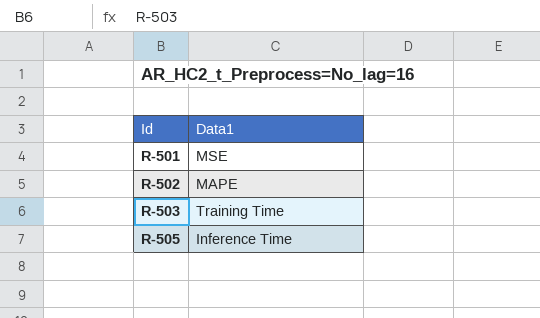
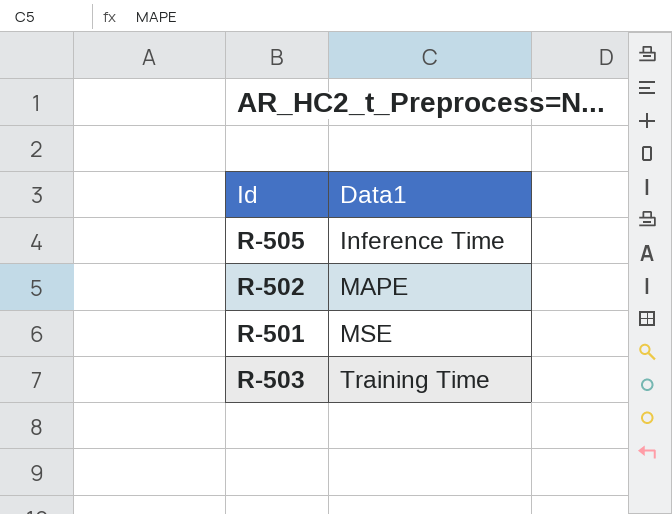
row order: Id ascending -> Data1 ascending

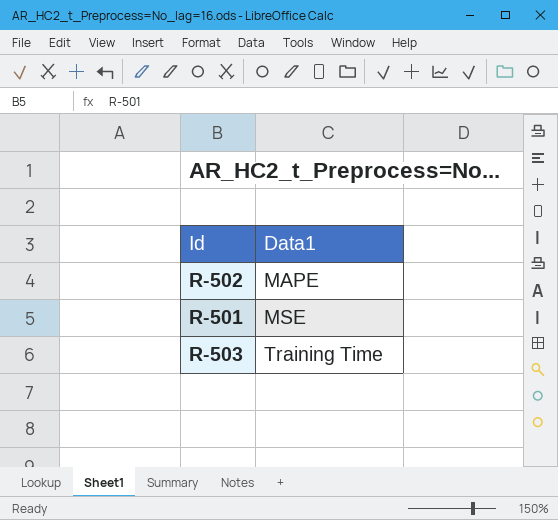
row R-505: Inference Time -> none

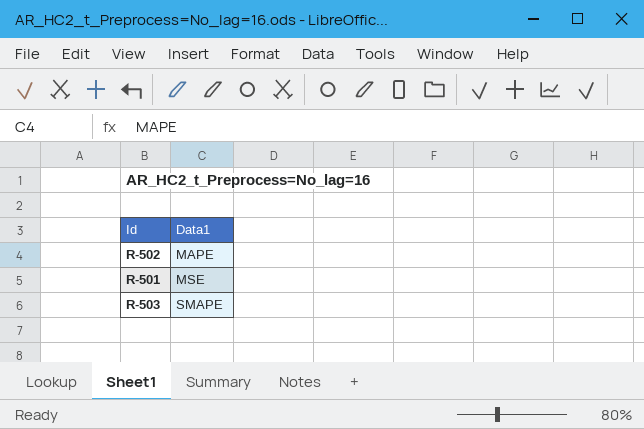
R-503 | Data1: Training Time -> SMAPE

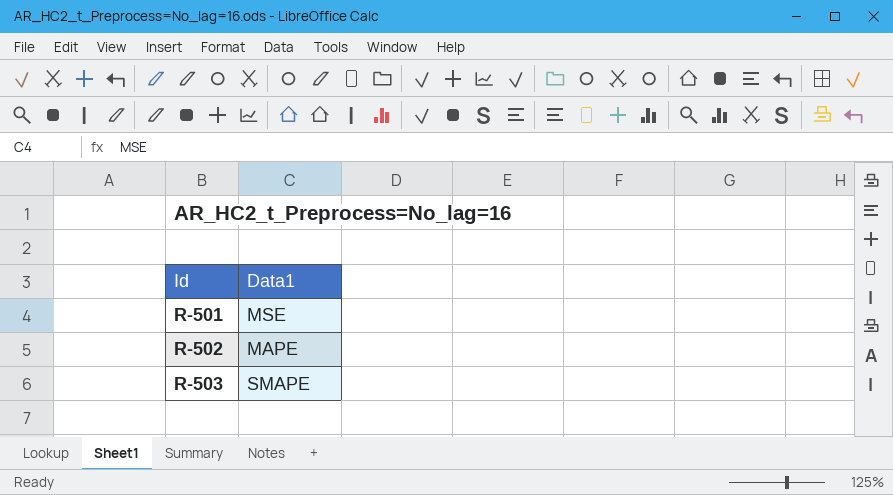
row order: Data1 ascending -> Id ascending

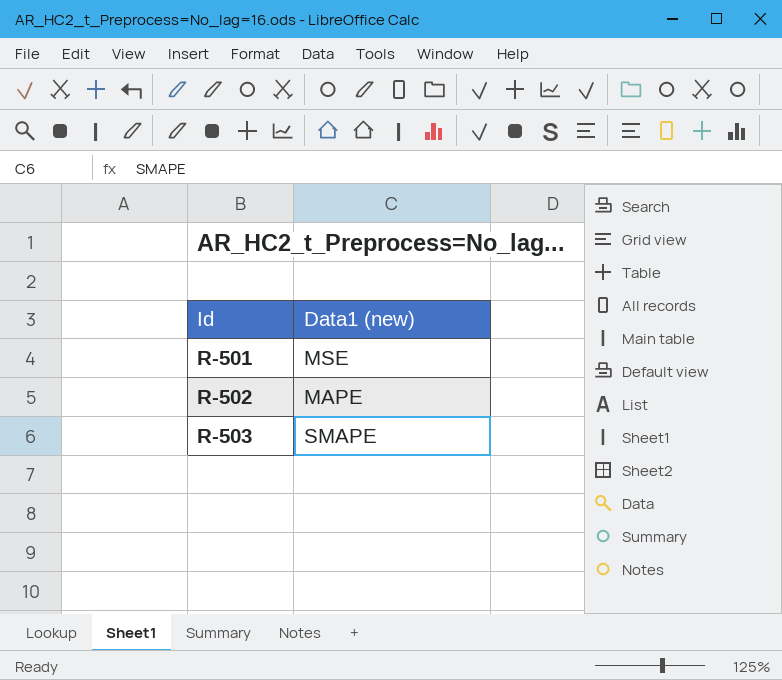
column name: Data1 -> Data1 (new)

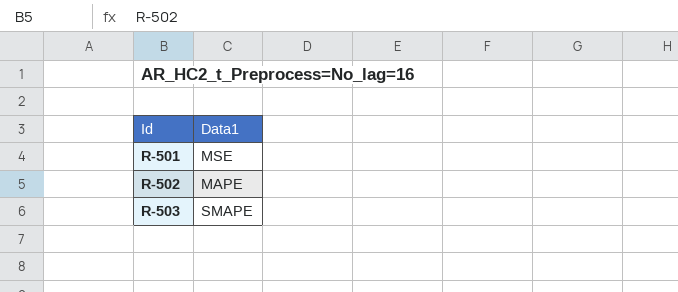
column name: Data1 (new) -> Data1

